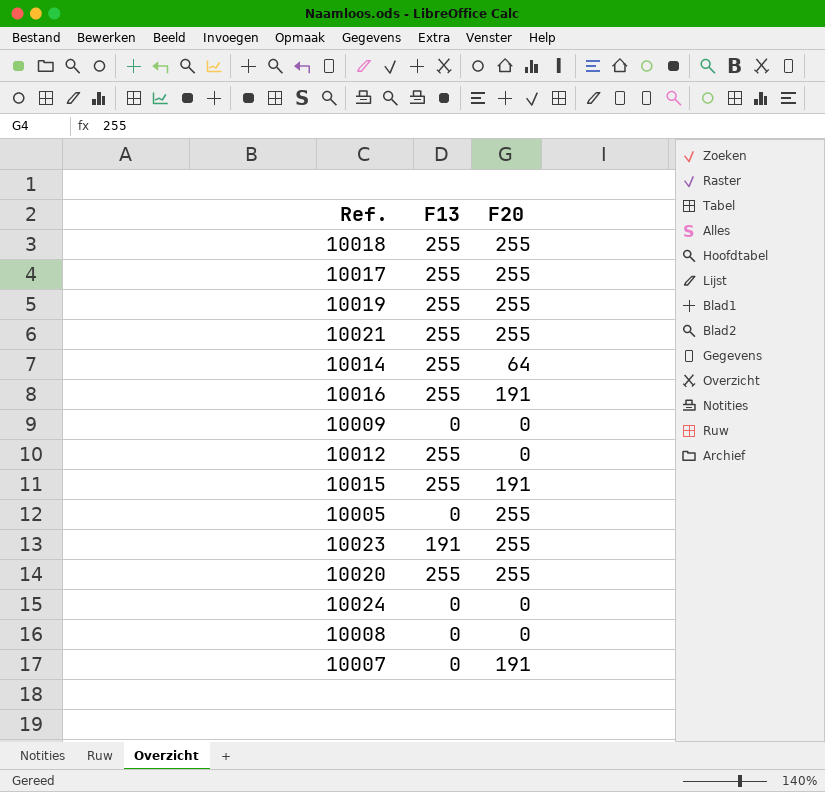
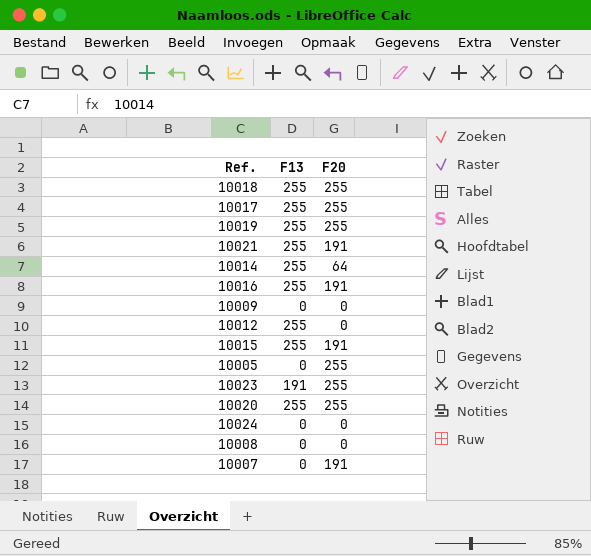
10021 | F20: 255 -> 191

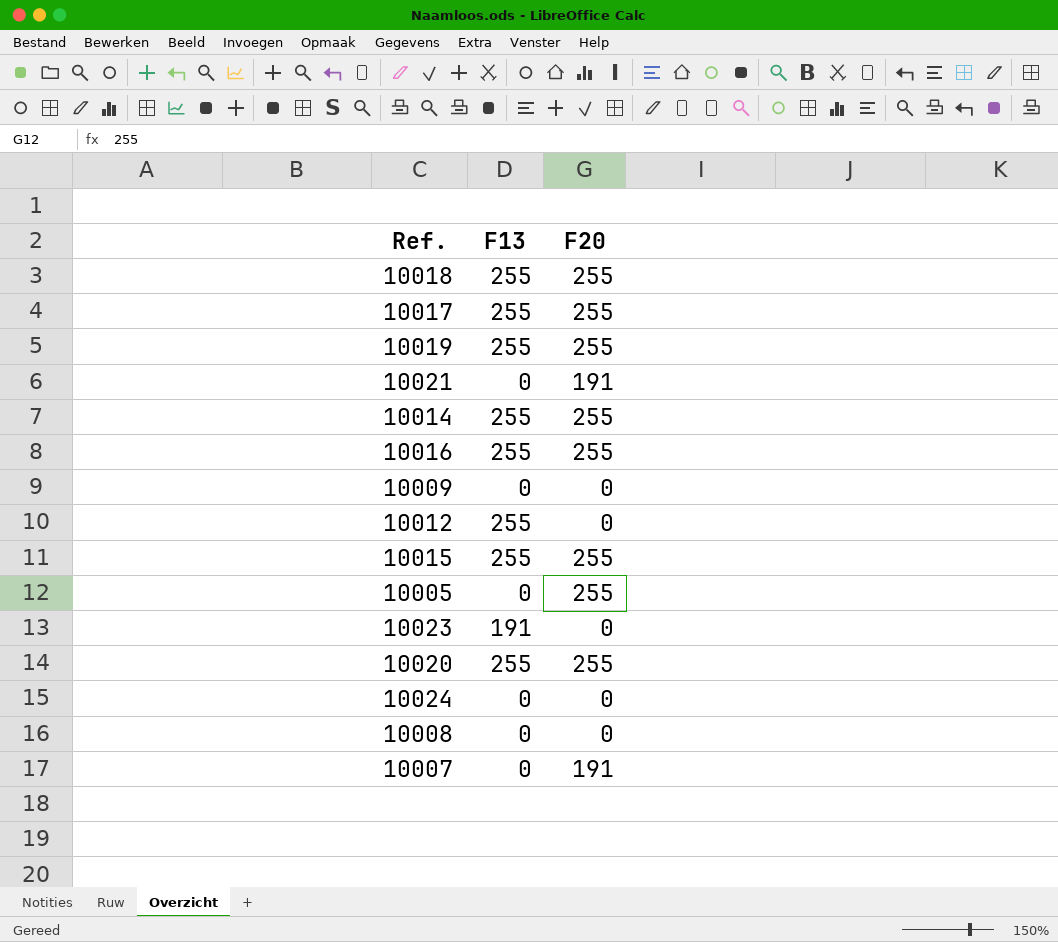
10021 | F13: 255 -> 0
10014 | F20: 64 -> 255
10016 | F20: 191 -> 255
10015 | F20: 191 -> 255
10023 | F20: 255 -> 0

